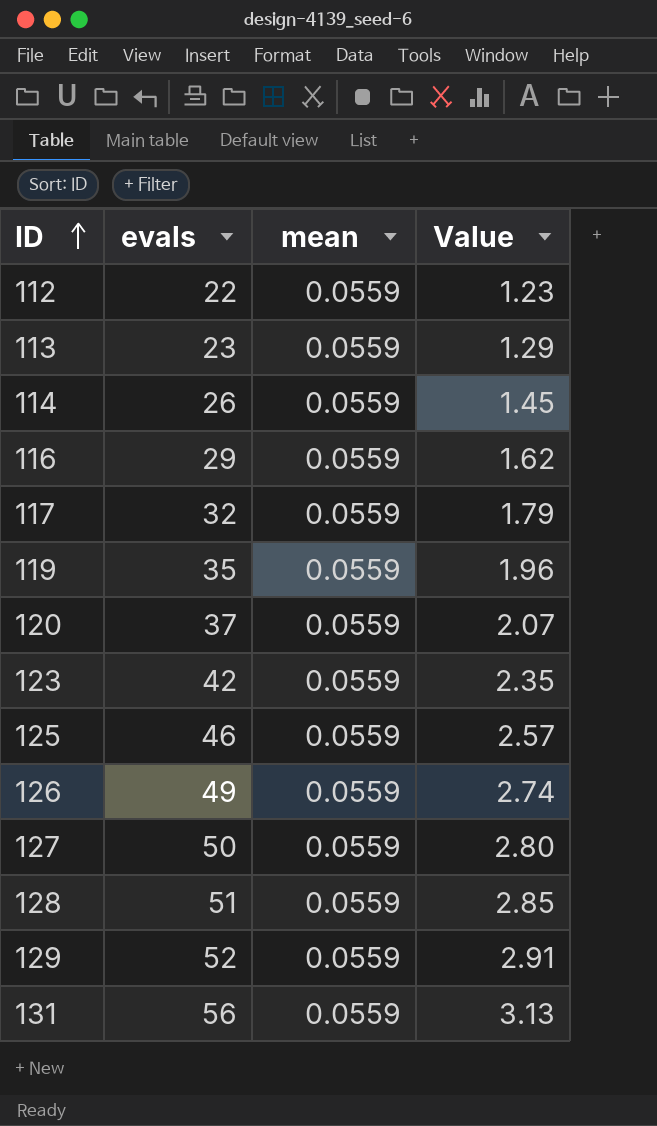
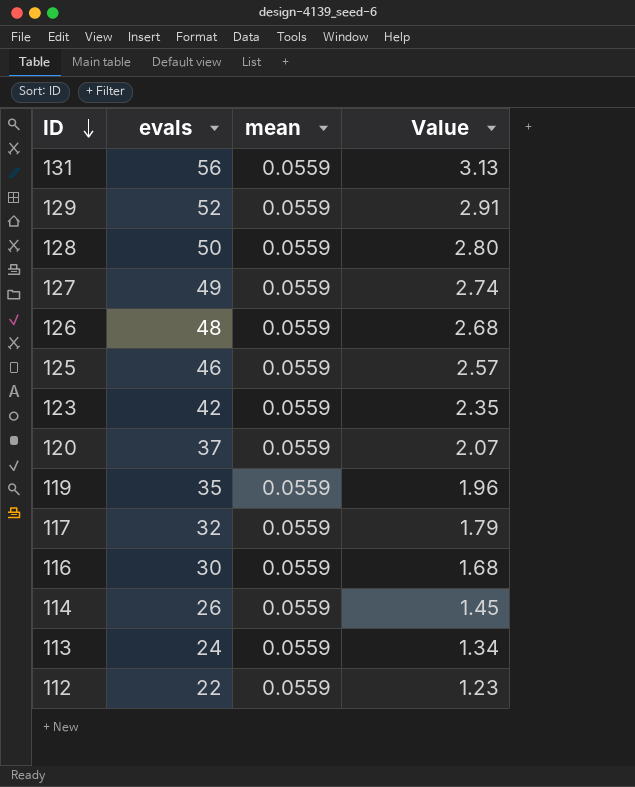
row order: ID ascending -> ID descending
128 | evals: 51 -> 50
128 | Value: 2.85 -> 2.80
127 | evals: 50 -> 49
127 | Value: 2.80 -> 2.74
126 | evals: 49 -> 48
126 | Value: 2.74 -> 2.68
116 | evals: 29 -> 30
116 | Value: 1.62 -> 1.68
113 | evals: 23 -> 24
113 | Value: 1.29 -> 1.34

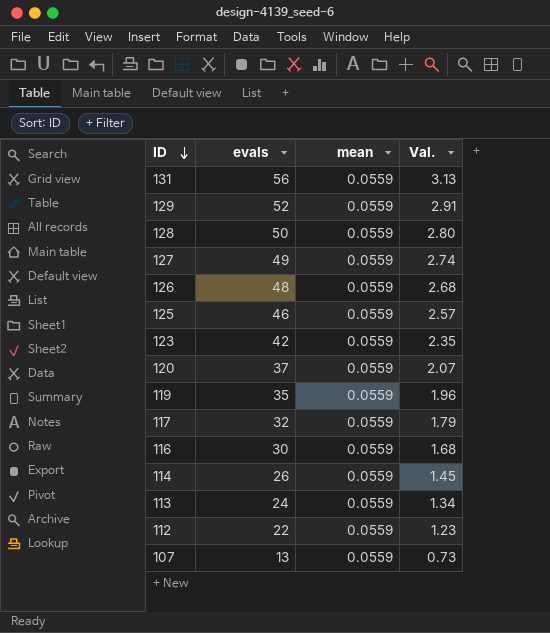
column name: Value -> Val.
row 107: none -> 13 | 0.0559 | 0.73

